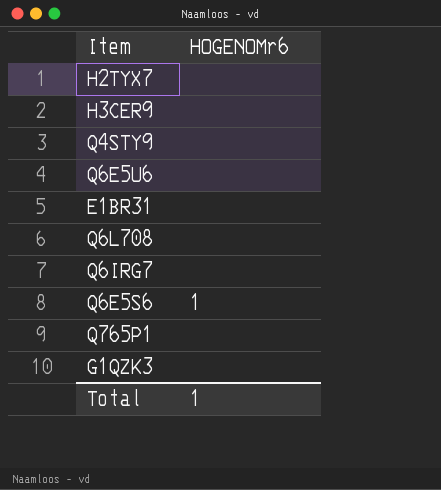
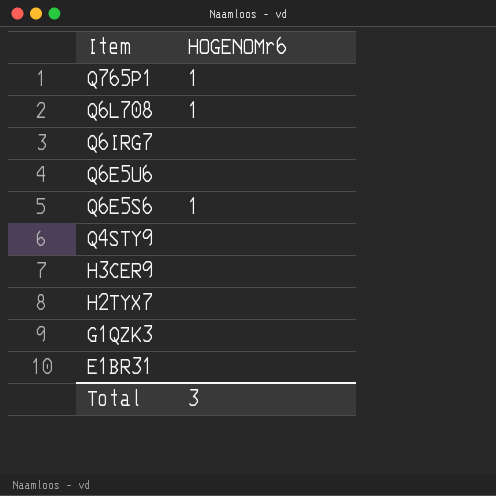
row order: none -> Item descending
Q765P1 | HOGENOMr6: none -> 1
Q6L708 | HOGENOMr6: none -> 1
Total | HOGENOMr6: 1 -> 3

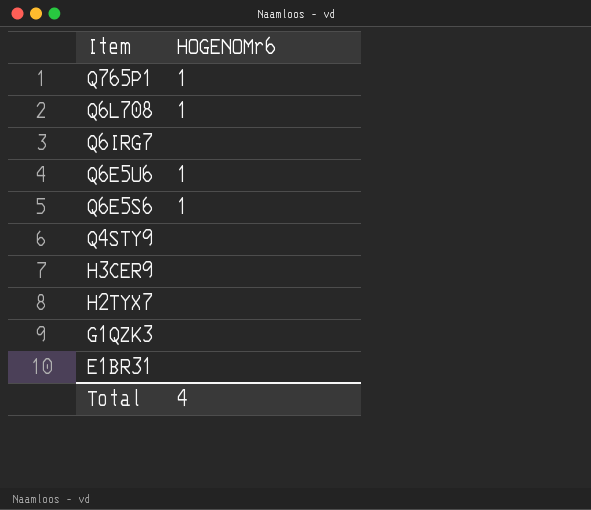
Q6E5U6 | HOGENOMr6: none -> 1
Total | HOGENOMr6: 3 -> 4

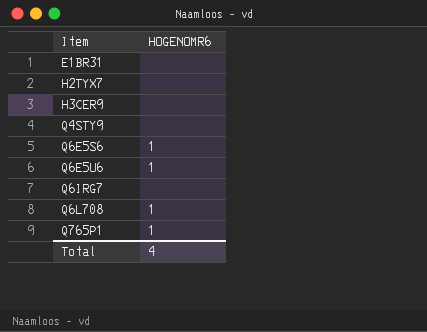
row order: Item descending -> Item ascending
column name: HOGENOMr6 -> HOGENOMR6
row G1QZK3: none -> none

